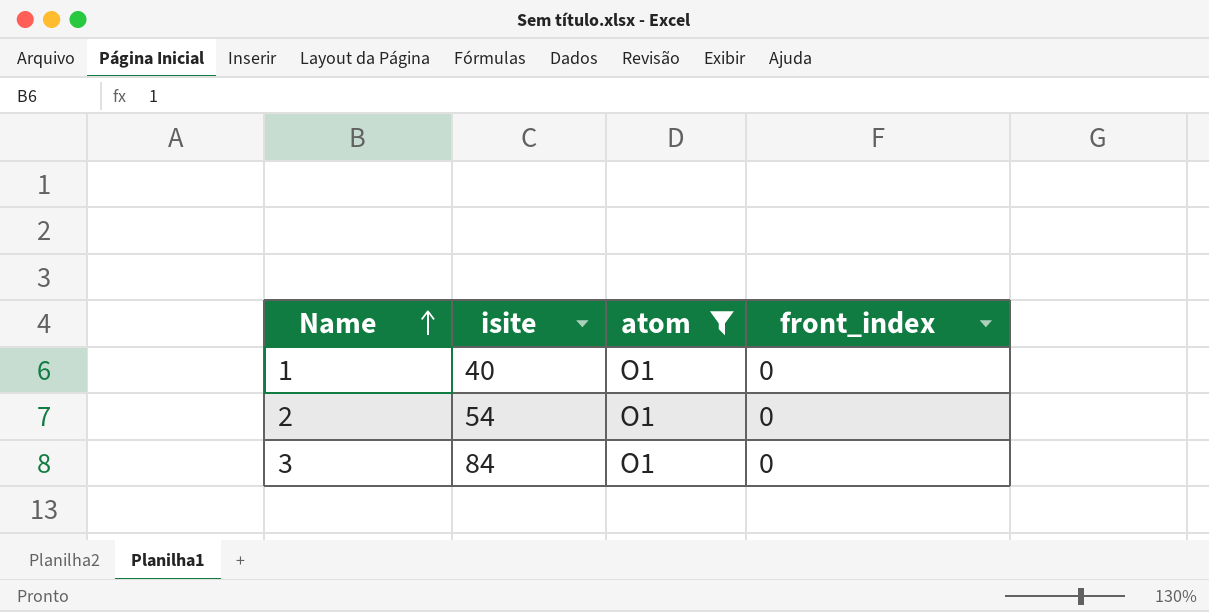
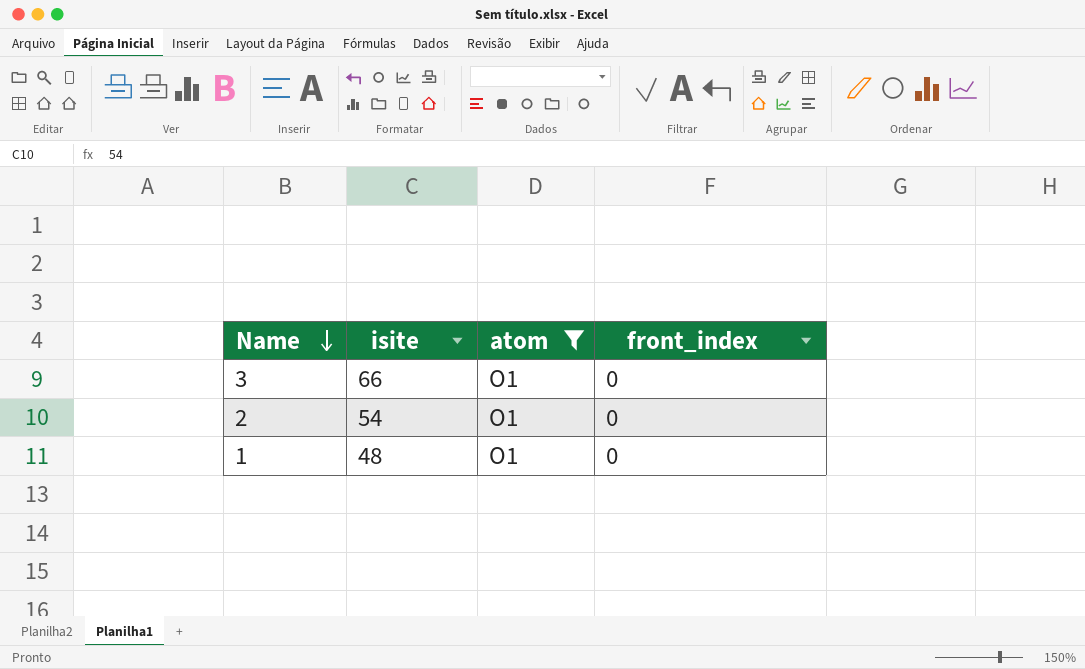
row order: Name ascending -> Name descending
3 | isite: 84 -> 66
1 | isite: 40 -> 48

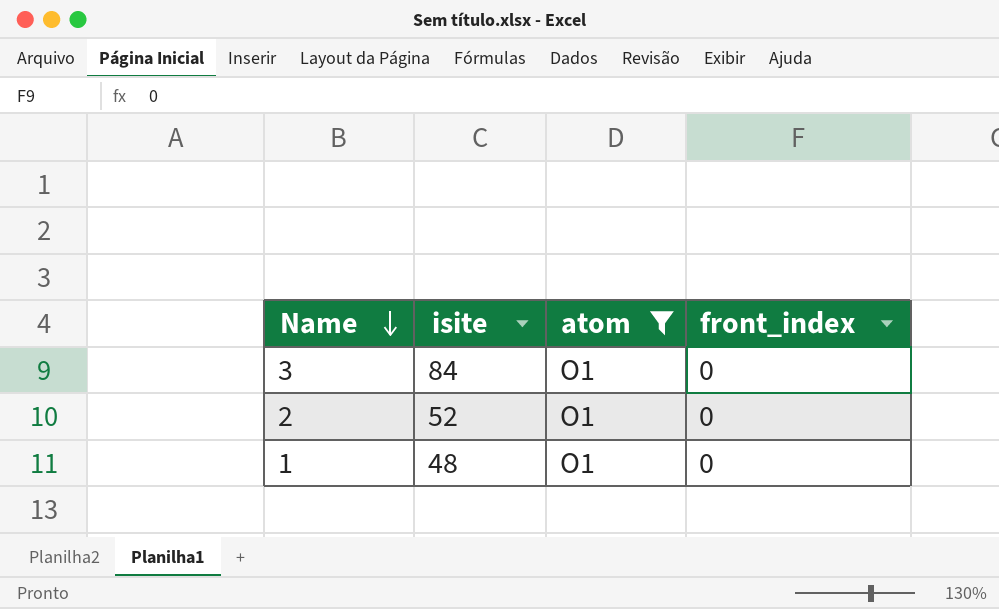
3 | isite: 66 -> 84
2 | isite: 54 -> 52

